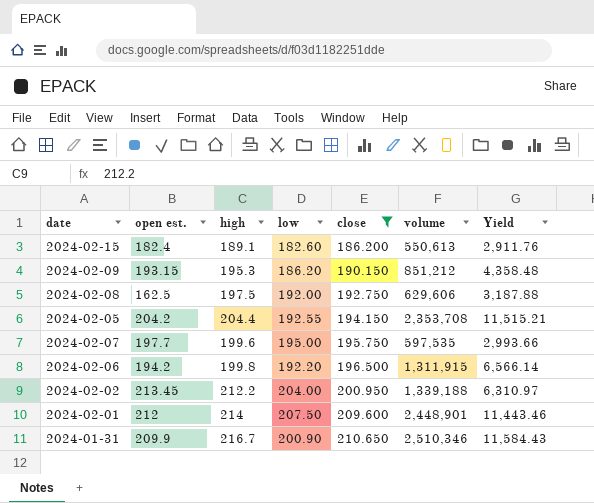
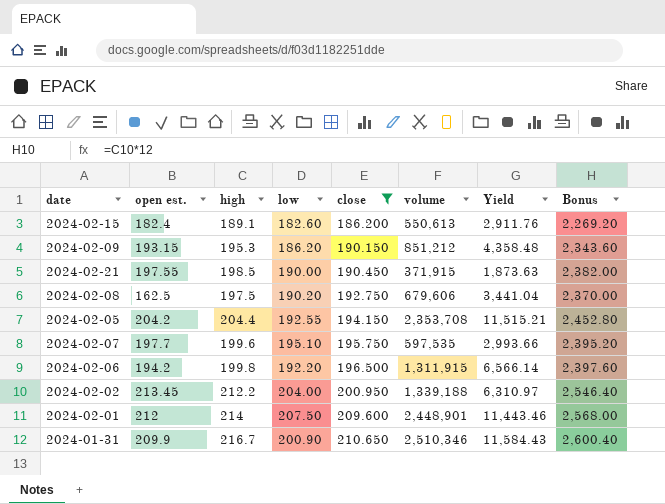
column Bonus | formula: none -> [high] * 12
row 2024-02-21: none -> 197.55 | 198.5 | 190.00 | 190.450 | 371,915 | 1,873.63 | 2,382.00
2024-02-08 | low: 192.00 -> 190.20
2024-02-08 | volume: 629,606 -> 679,606
2024-02-08 | Yield: 3,187.88 -> 3,441.04
2024-02-07 | low: 195.00 -> 195.10

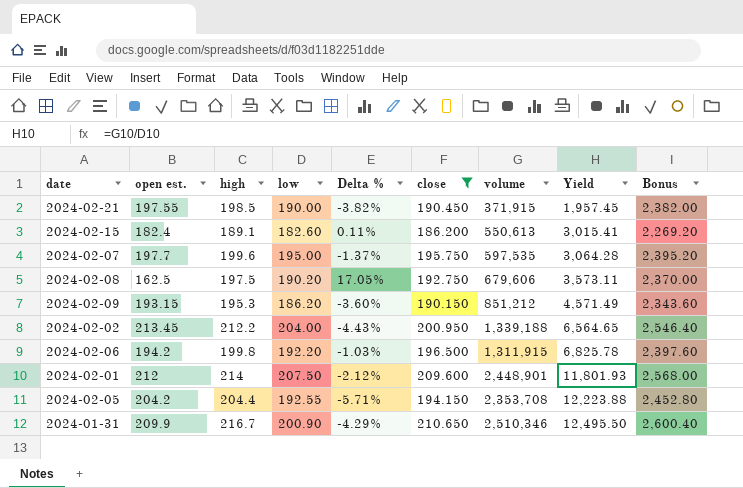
row order: close ascending -> Yield ascending
column Delta % | formula: none -> ([low] - [open est.]) / [open est.]
column Yield | formula: [volume] / [high] -> [volume] / [low]
2024-02-07 | low: 195.10 -> 195.00

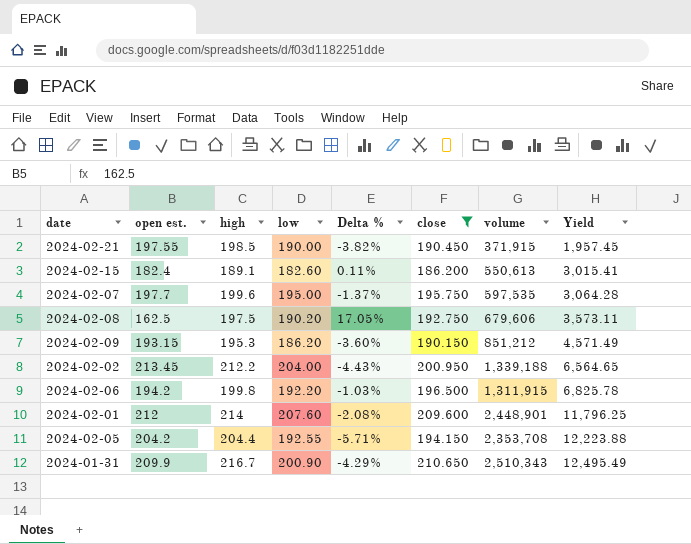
column Bonus | formula: [high] * 12 -> none
2024-02-01 | low: 207.50 -> 207.60
2024-02-01 | Delta %: -2.12% -> -2.08%
2024-02-01 | Yield: 11,801.93 -> 11,796.25
2024-01-31 | volume: 2,510,346 -> 2,510,343
2024-01-31 | Yield: 12,495.50 -> 12,495.49

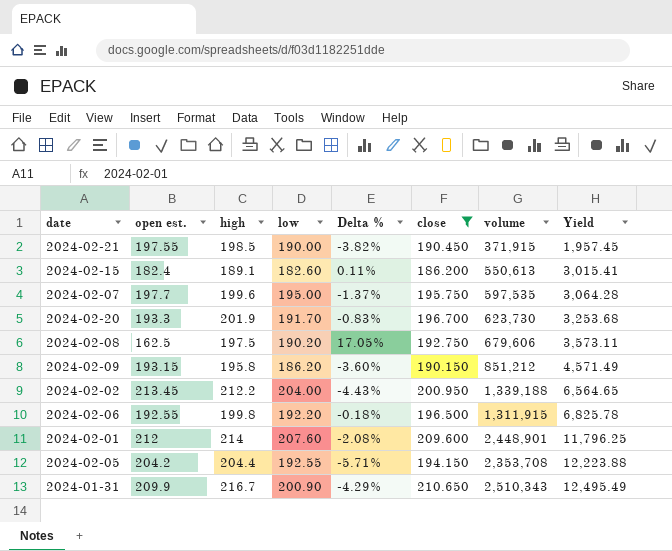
row 2024-02-20: none -> 193.3 | 201.9 | 191.70 | -0.83% | 196.700 | 623,730 | 3,253.68
2024-02-09 | high: 195.3 -> 195.8
2024-02-06 | open est.: 194.2 -> 192.55
2024-02-06 | Delta %: -1.03% -> -0.18%

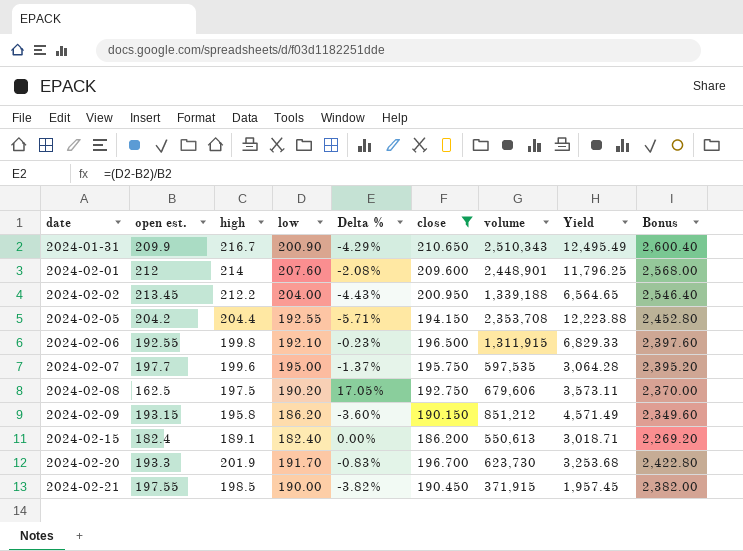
row order: Yield ascending -> date ascending
column Bonus | formula: none -> [high] * 12
2024-02-06 | low: 192.20 -> 192.10
2024-02-06 | Delta %: -0.18% -> -0.23%
2024-02-06 | Yield: 6,825.78 -> 6,829.33
2024-02-15 | low: 182.60 -> 182.40
2024-02-15 | Delta %: 0.11% -> 0.00%
2024-02-15 | Yield: 3,015.41 -> 3,018.71

